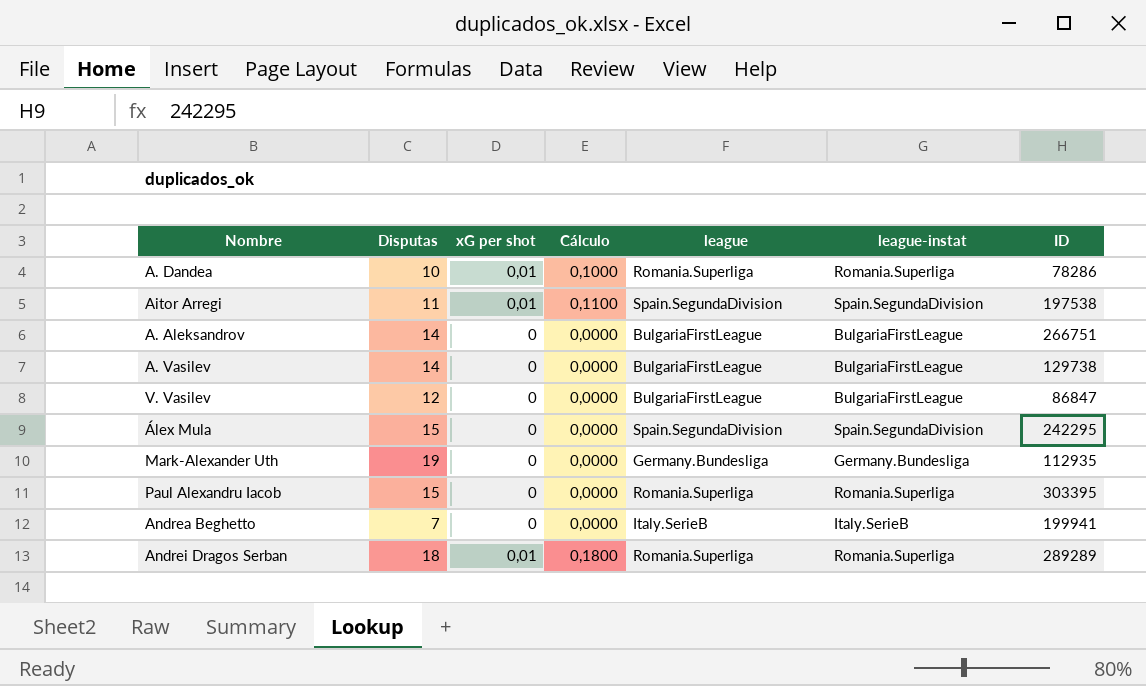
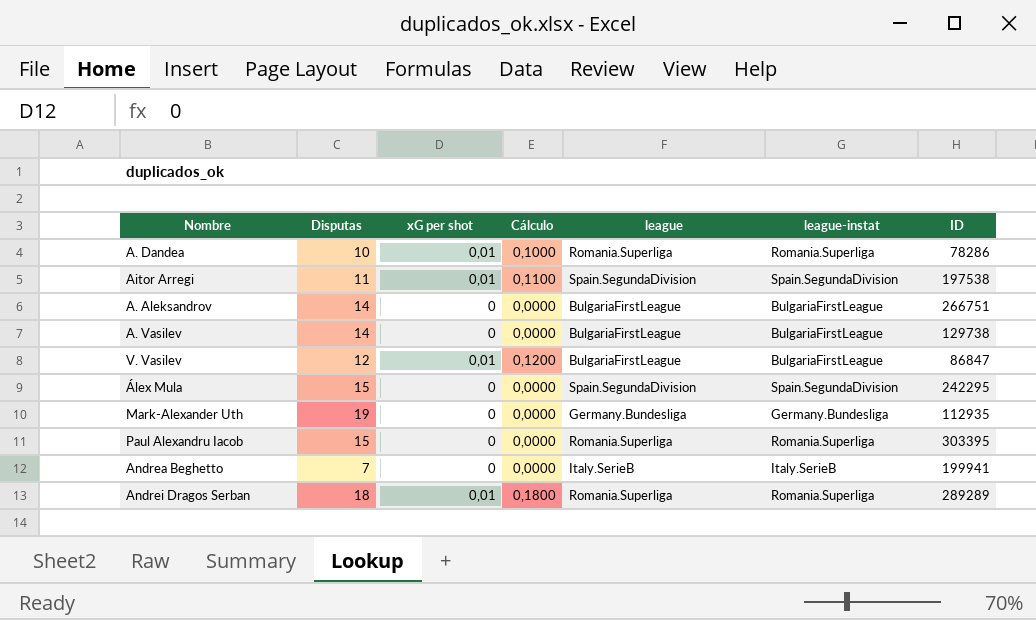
V. Vasilev | xG per shot: 0 -> 0,01
V. Vasilev | Cálculo: 0,0000 -> 0,1200

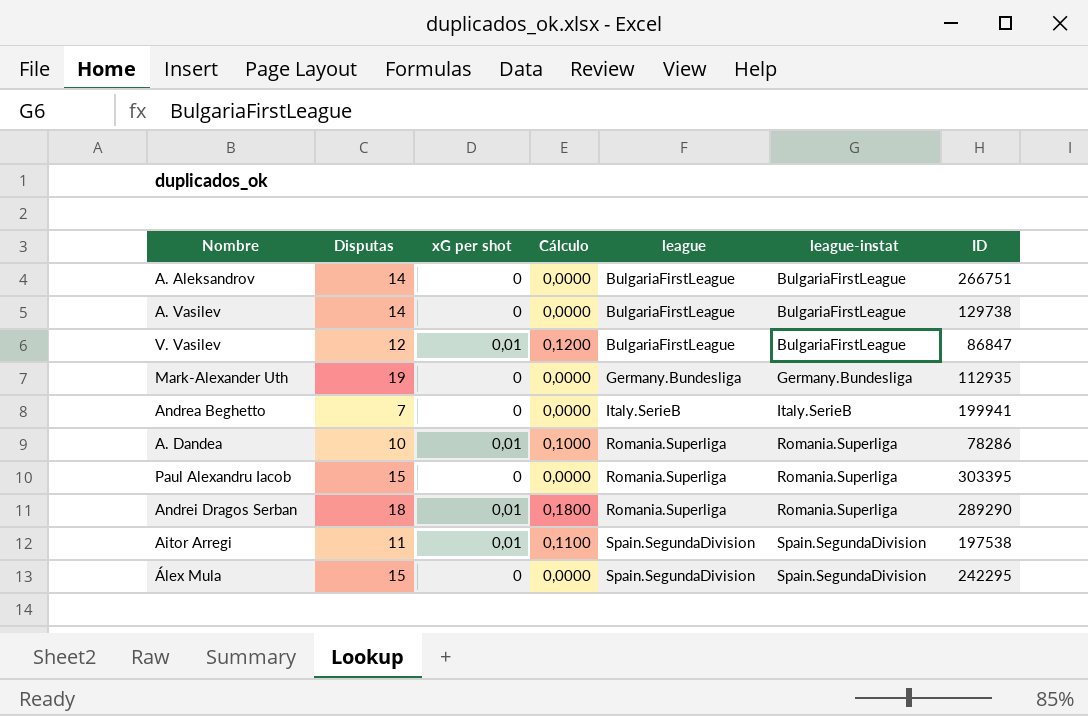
row order: none -> league ascending
Andrei Dragos Serban | ID: 289289 -> 289290

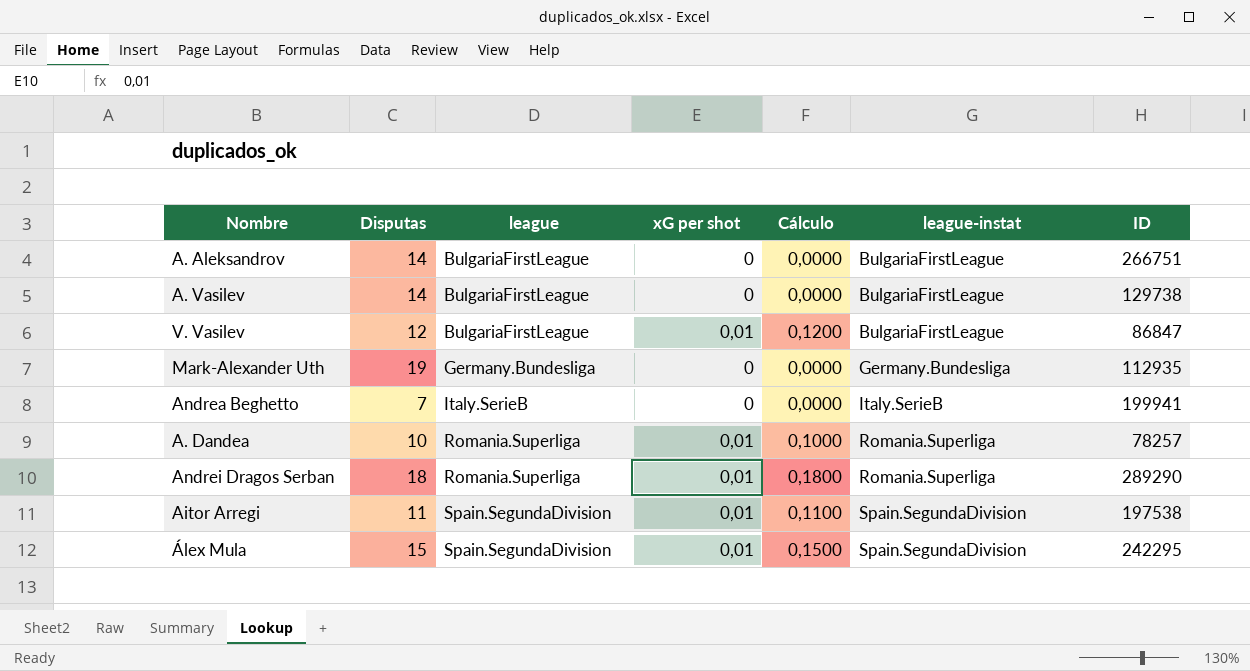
column league | position: 5 -> 3
row Paul Alexandru Iacob: 15 | 0 | 0,0000 | Romania.Superliga | Romania.Superliga | 303395 -> none
A. Dandea | ID: 78286 -> 78257
Álex Mula | xG per shot: 0 -> 0,01
Álex Mula | Cálculo: 0,0000 -> 0,1500

